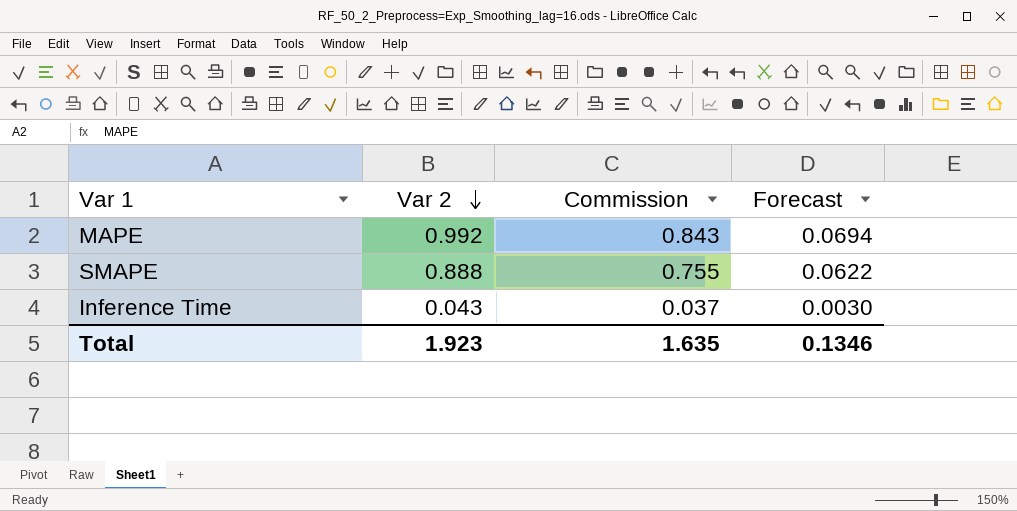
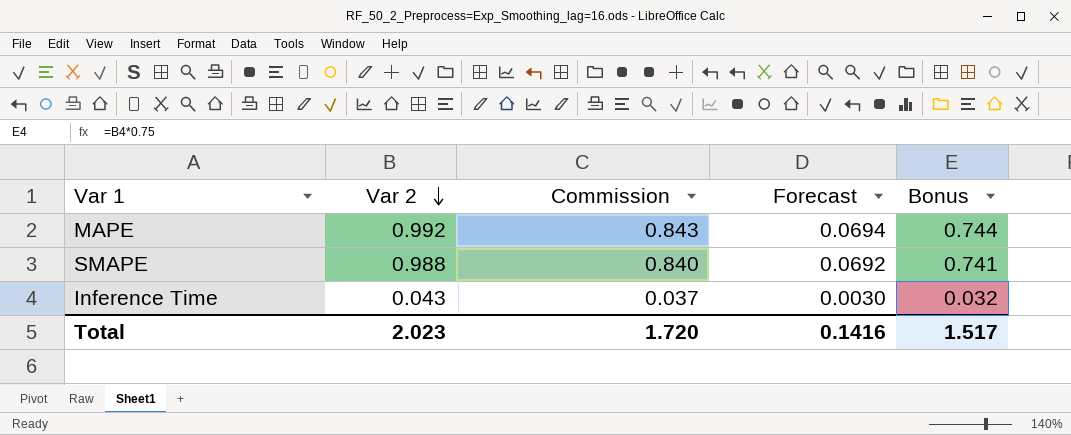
column Bonus | formula: none -> [Var 2] * 0.75
SMAPE | Var 2: 0.888 -> 0.988
SMAPE | Commission: 0.755 -> 0.840
SMAPE | Forecast: 0.0622 -> 0.0692
Total | Var 2: 1.923 -> 2.023
Total | Commission: 1.635 -> 1.720
Total | Forecast: 0.1346 -> 0.1416

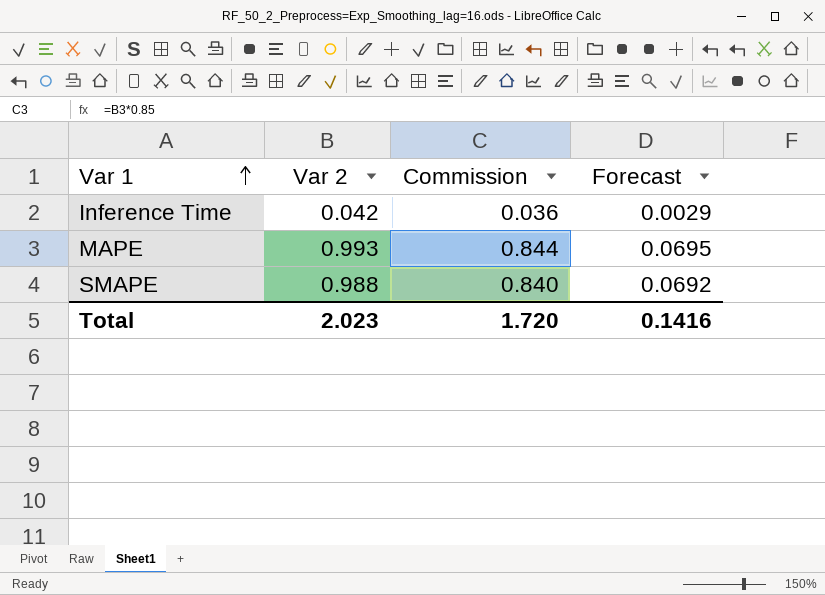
row order: Var 2 descending -> Var 1 ascending
column Bonus | formula: [Var 2] * 0.75 -> none
Inference Time | Var 2: 0.043 -> 0.042
Inference Time | Commission: 0.037 -> 0.036
Inference Time | Forecast: 0.0030 -> 0.0029
MAPE | Var 2: 0.992 -> 0.993
MAPE | Commission: 0.843 -> 0.844
MAPE | Forecast: 0.0694 -> 0.0695

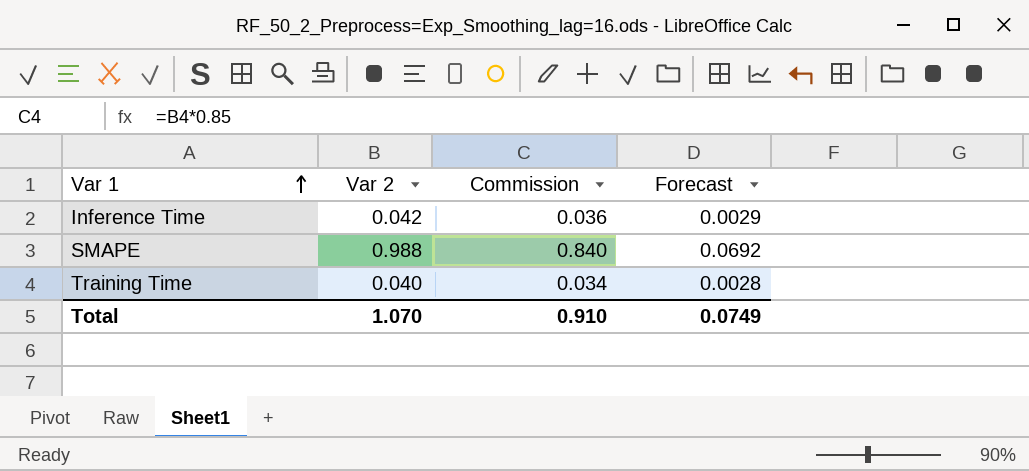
row MAPE: 0.993 | 0.844 | 0.0695 -> none
row Training Time: none -> 0.040 | 0.034 | 0.0028
Total | Var 2: 2.023 -> 1.070
Total | Commission: 1.720 -> 0.910
Total | Forecast: 0.1416 -> 0.0749

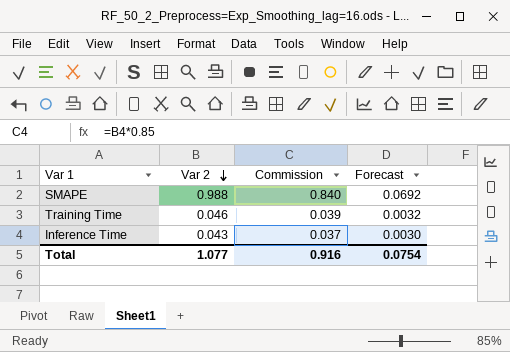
row order: Var 1 ascending -> Var 2 descending
Training Time | Var 2: 0.040 -> 0.046
Training Time | Commission: 0.034 -> 0.039
Training Time | Forecast: 0.0028 -> 0.0032
Inference Time | Var 2: 0.042 -> 0.043
Inference Time | Commission: 0.036 -> 0.037
Inference Time | Forecast: 0.0029 -> 0.0030
Total | Var 2: 1.070 -> 1.077
Total | Commission: 0.910 -> 0.916
Total | Forecast: 0.0749 -> 0.0754

